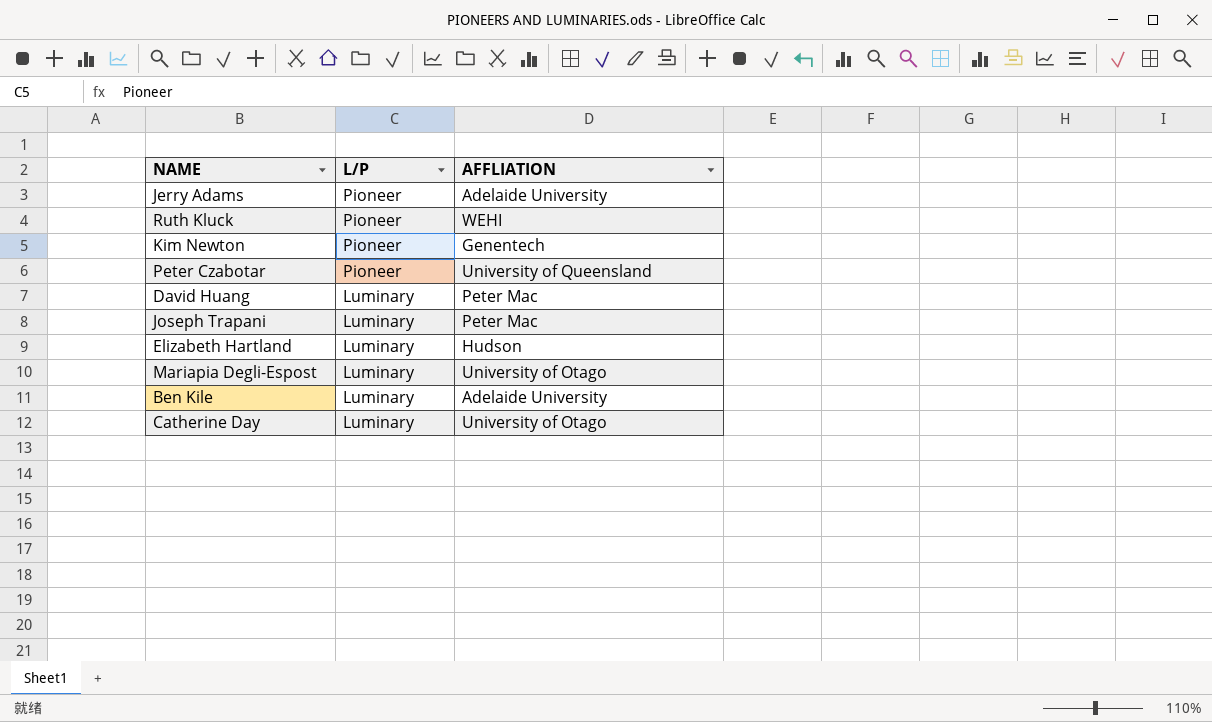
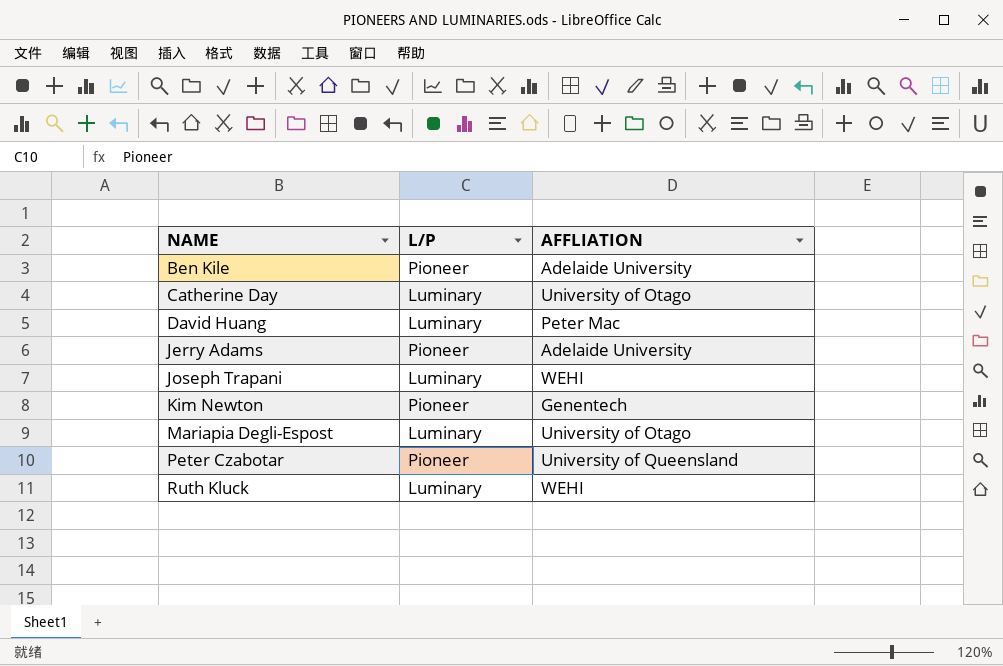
row order: L/P descending -> NAME ascending
row Elizabeth Hartland: Luminary | Hudson -> none
Ben Kile | L/P: Luminary -> Pioneer
Joseph Trapani | AFFLIATION: Peter Mac -> WEHI
Ruth Kluck | L/P: Pioneer -> Luminary

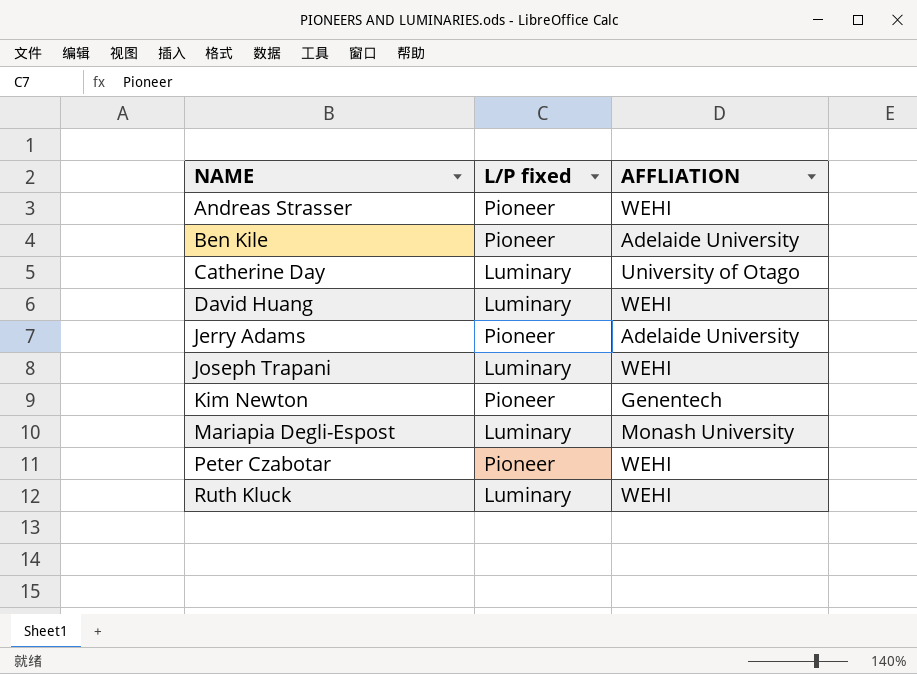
column name: L/P -> L/P fixed
row Andreas Strasser: none -> Pioneer | WEHI
David Huang | AFFLIATION: Peter Mac -> WEHI
Mariapia Degli-Espost | AFFLIATION: University of Otago -> Monash University
Peter Czabotar | AFFLIATION: University of Queensland -> WEHI

